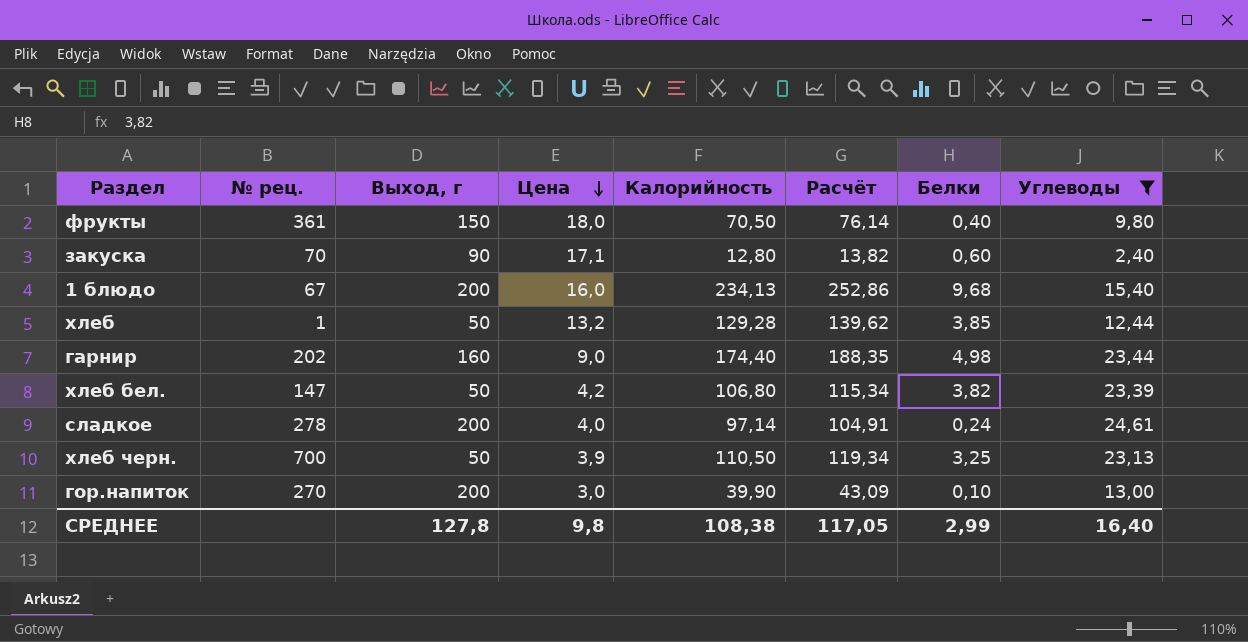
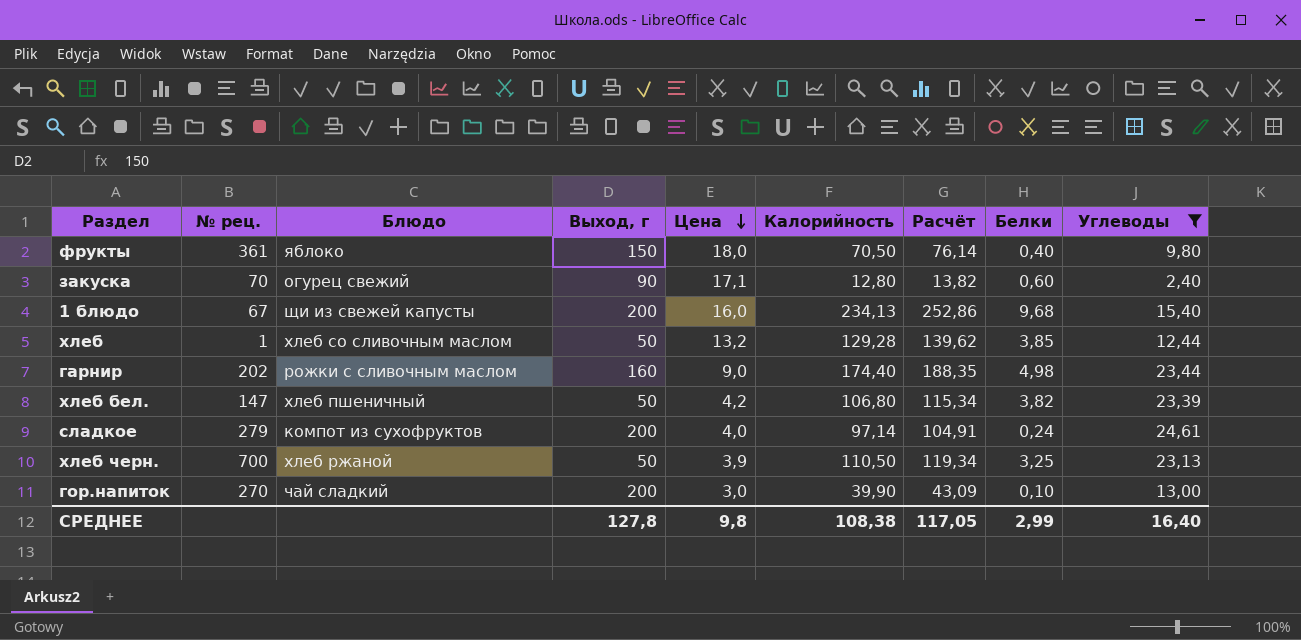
column Блюдо | position: none -> 3
сладкое | № рец.: 278 -> 279

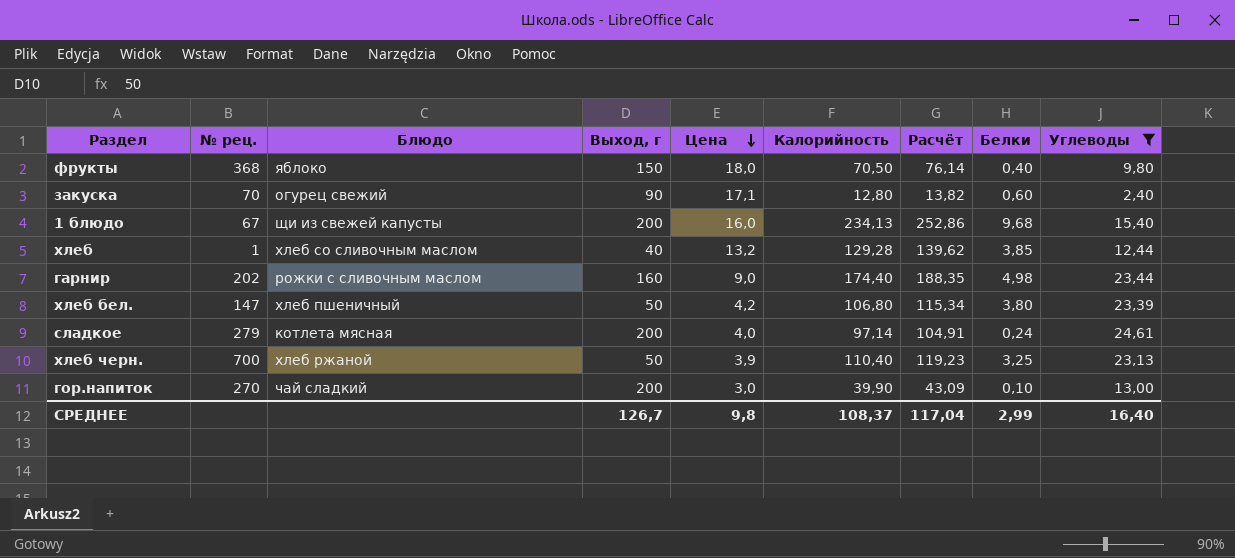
фрукты | № рец.: 361 -> 368
хлеб | Выход, г: 50 -> 40
хлеб бел. | Белки: 3,82 -> 3,80
сладкое | Блюдо: компот из сухофруктов -> котлета мясная
хлеб черн. | Калорийность: 110,50 -> 110,40
хлеб черн. | Расчёт: 119,34 -> 119,23
СРЕДНЕЕ | Выход, г: 127,8 -> 126,7
СРЕДНЕЕ | Калорийность: 108,38 -> 108,37
СРЕДНЕЕ | Расчёт: 117,05 -> 117,04

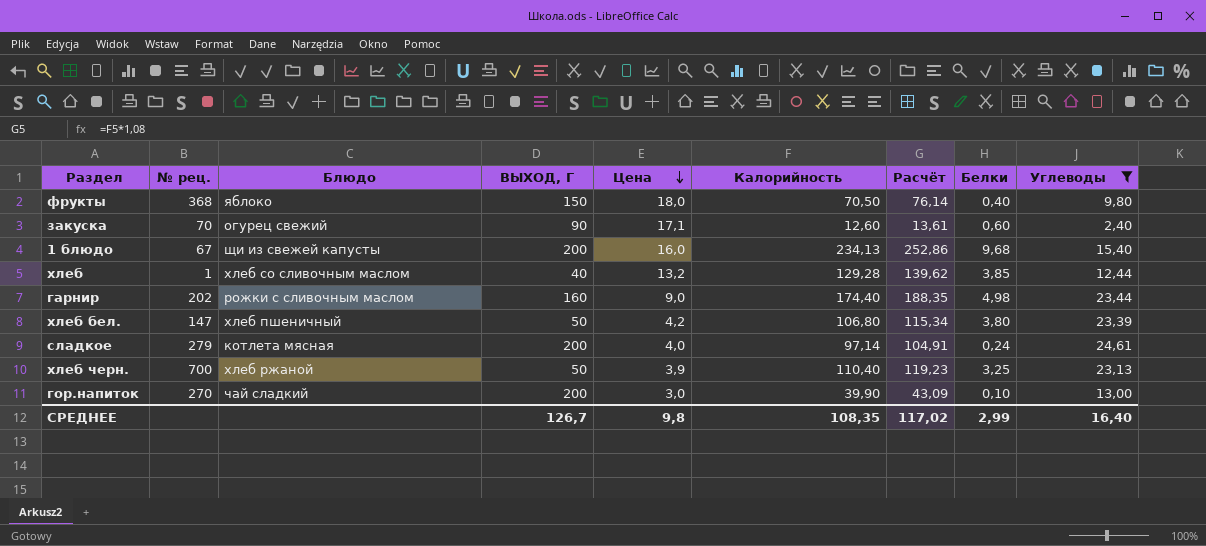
column name: Выход, г -> ВЫХОД, Г
закуска | Калорийность: 12,80 -> 12,60
закуска | Расчёт: 13,82 -> 13,61
СРЕДНЕЕ | Калорийность: 108,37 -> 108,35
СРЕДНЕЕ | Расчёт: 117,04 -> 117,02

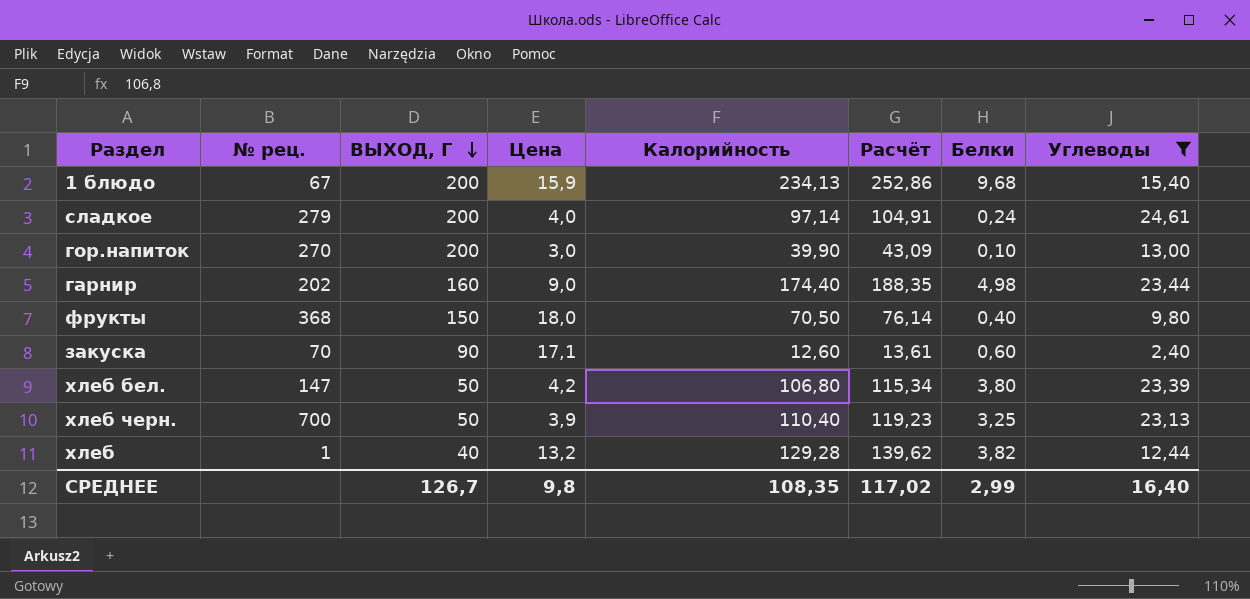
row order: Цена descending -> ВЫХОД, Г descending
column Блюдо | position: 3 -> none
1 блюдо | Цена: 16,0 -> 15,9
хлеб | Белки: 3,85 -> 3,82

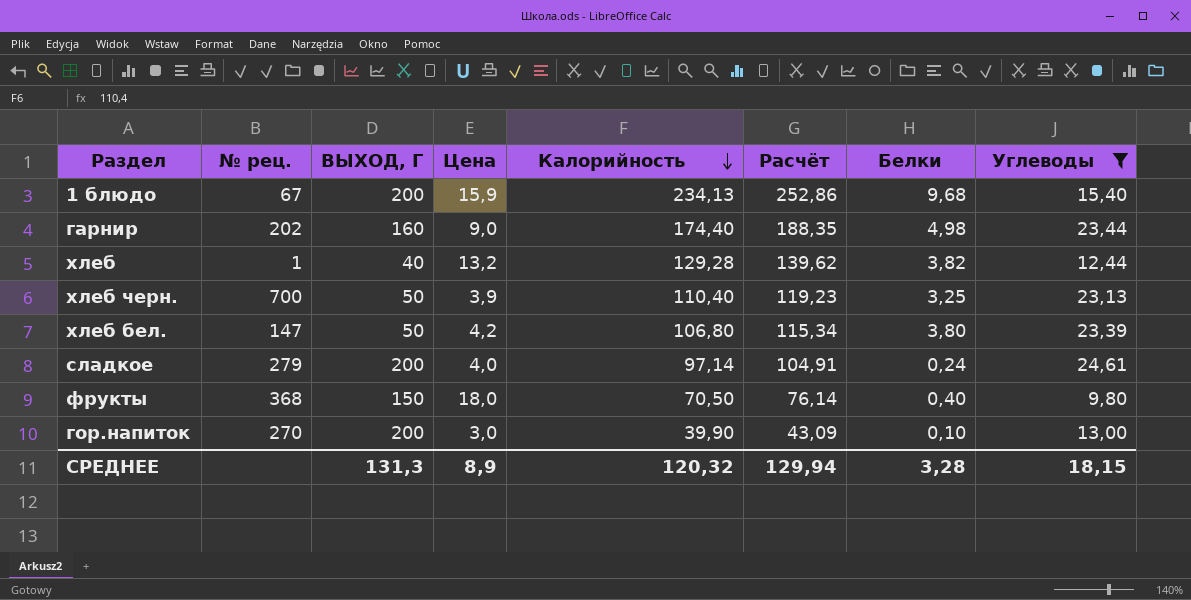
row order: ВЫХОД, Г descending -> Калорийность descending
row закуска: 70 | 90 | 17,1 | 12,60 | 13,61 | 0,60 | 2,40 -> none
СРЕДНЕЕ | ВЫХОД, Г: 126,7 -> 131,3
СРЕДНЕЕ | Цена: 9,8 -> 8,9
СРЕДНЕЕ | Калорийность: 108,35 -> 120,32
СРЕДНЕЕ | Расчёт: 117,02 -> 129,94
СРЕДНЕЕ | Белки: 2,99 -> 3,28
СРЕДНЕЕ | Углеводы: 16,40 -> 18,15

